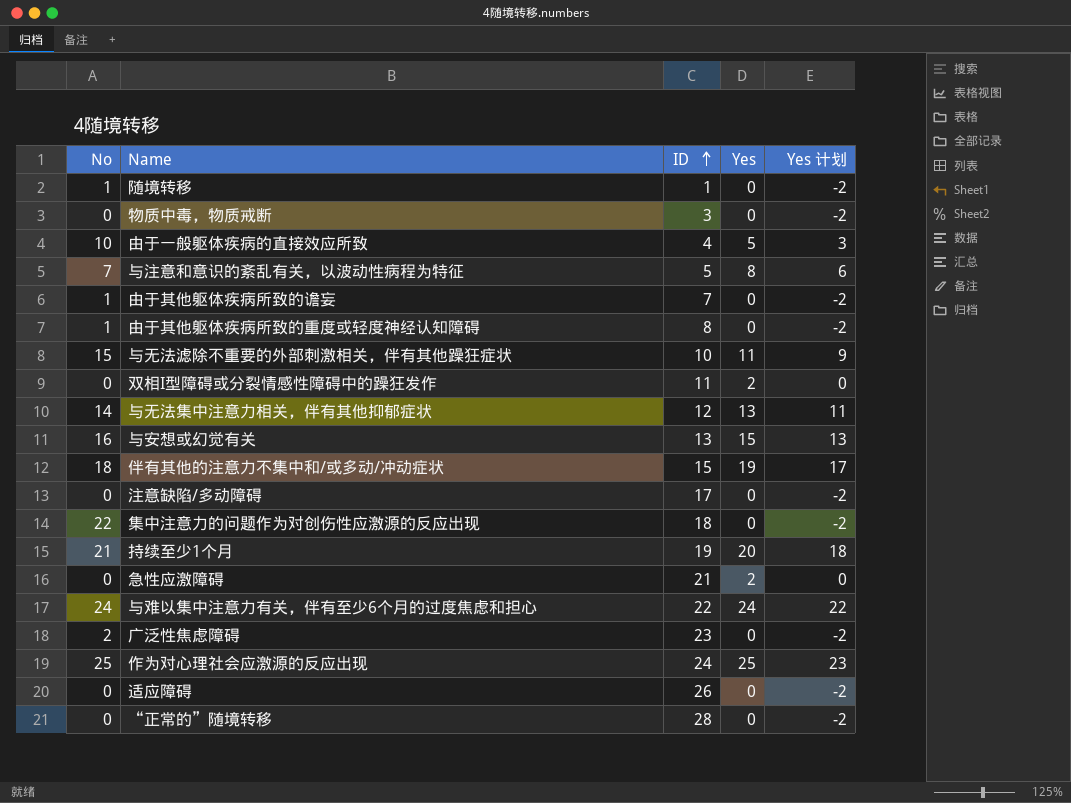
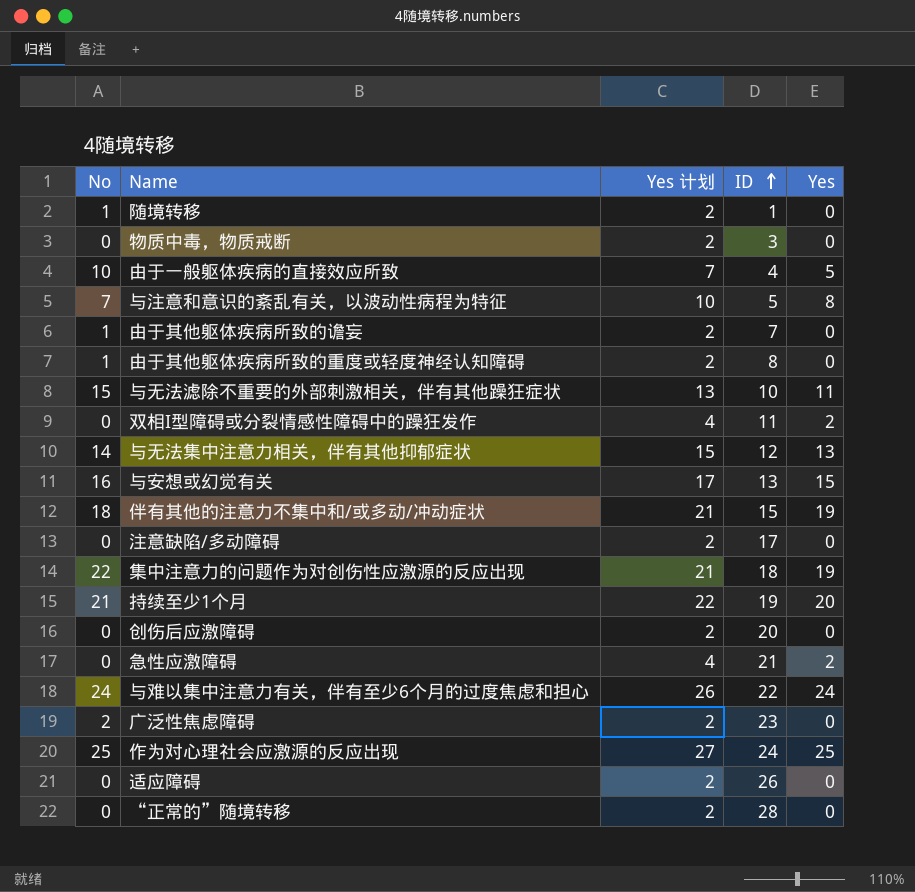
column Yes 计划 | formula: [Yes] - 2 -> [Yes] + 2
column Yes 计划 | position: 5 -> 3
集中注意力的问题作为对创伤性应激源的反应出现 | Yes: 0 -> 19
row 创伤后应激障碍: none -> 0 | 2 | 20 | 0

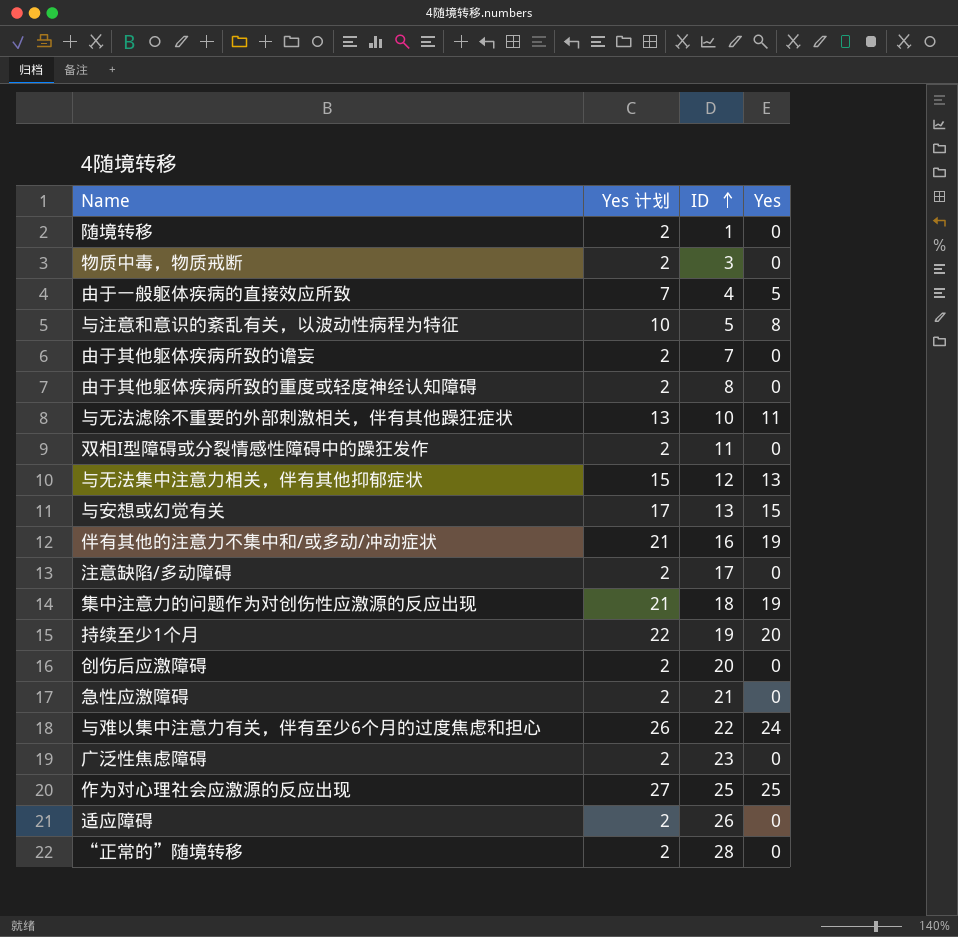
column No | position: 1 -> none
双相I型障碍或分裂情感性障碍中的躁狂发作 | Yes 计划: 4 -> 2
双相I型障碍或分裂情感性障碍中的躁狂发作 | Yes: 2 -> 0
伴有其他的注意力不集中和/或多动/冲动症状 | ID: 15 -> 16
急性应激障碍 | Yes 计划: 4 -> 2
急性应激障碍 | Yes: 2 -> 0
作为对心理社会应激源的反应出现 | ID: 24 -> 25

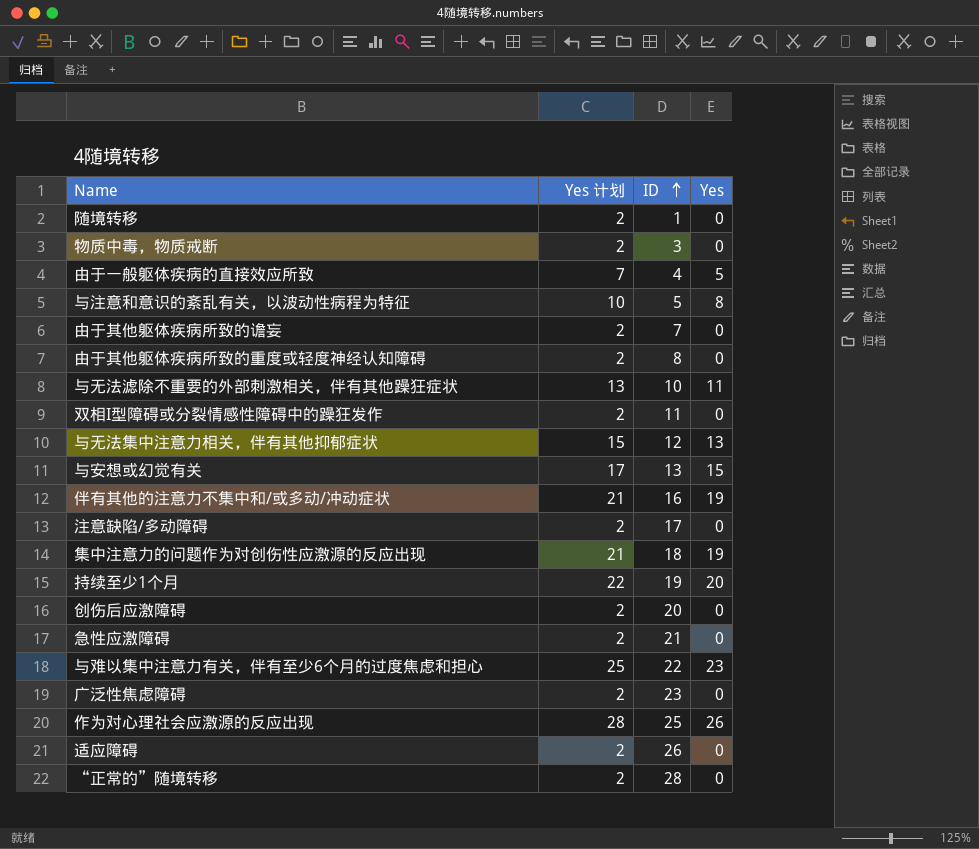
与难以集中注意力有关，伴有至少6个月的过度焦虑和担心 | Yes 计划: 26 -> 25
与难以集中注意力有关，伴有至少6个月的过度焦虑和担心 | Yes: 24 -> 23
作为对心理社会应激源的反应出现 | Yes 计划: 27 -> 28
作为对心理社会应激源的反应出现 | Yes: 25 -> 26

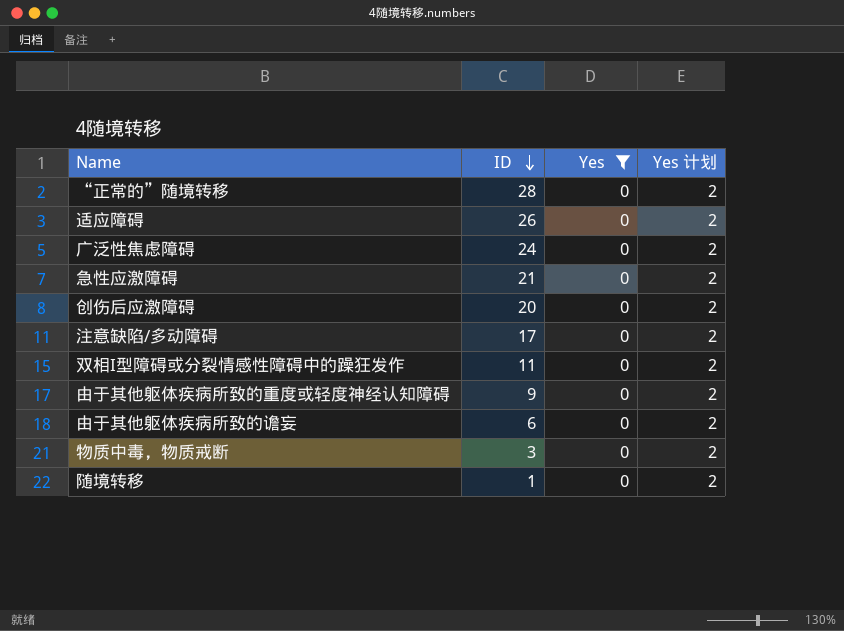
filter: none -> Yes = 0
row order: ID ascending -> ID descending
column Yes 计划 | position: 2 -> 4
广泛性焦虑障碍 | ID: 23 -> 24
由于其他躯体疾病所致的重度或轻度神经认知障碍 | ID: 8 -> 9
由于其他躯体疾病所致的谵妄 | ID: 7 -> 6

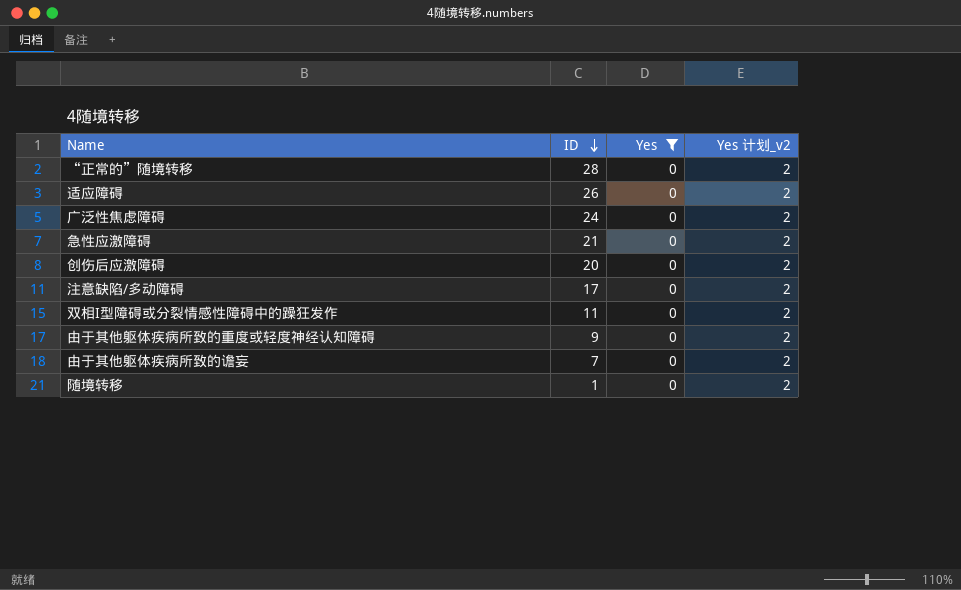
column name: Yes 计划 -> Yes 计划_v2
row 物质中毒，物质戒断: 3 | 0 | 2 -> none
由于其他躯体疾病所致的谵妄 | ID: 6 -> 7

